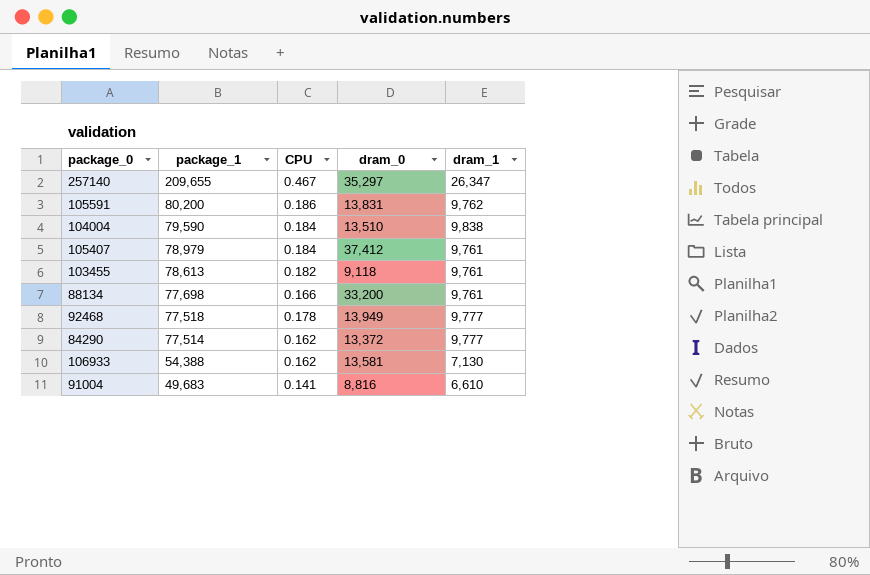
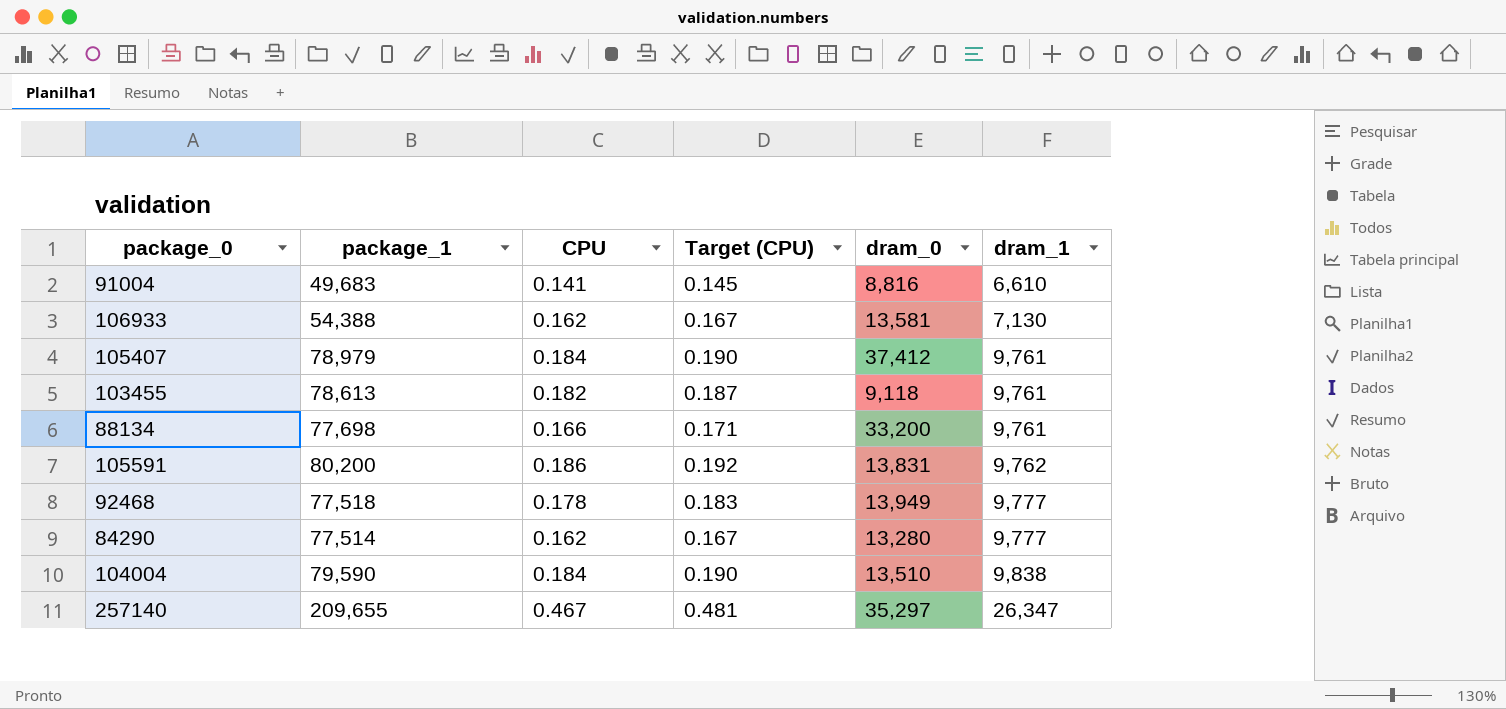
row order: package_1 descending -> dram_1 ascending
column Target (CPU) | formula: none -> [CPU] * 1.03
84290 | dram_0: 13,372 -> 13,280

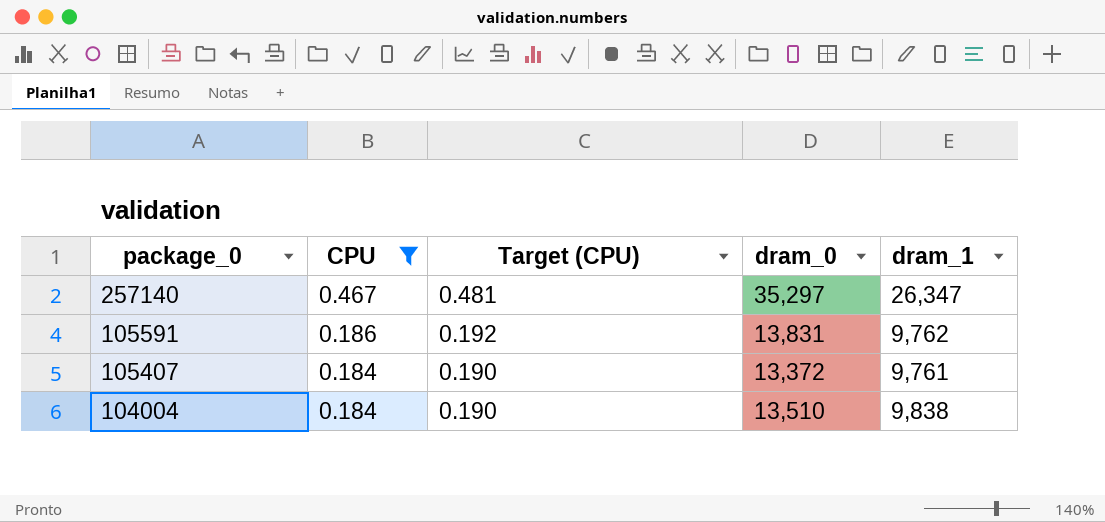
filter: none -> CPU >= 0.184
row order: dram_1 ascending -> package_0 descending
column package_1 | position: 2 -> none
105407 | dram_0: 37,412 -> 13,372

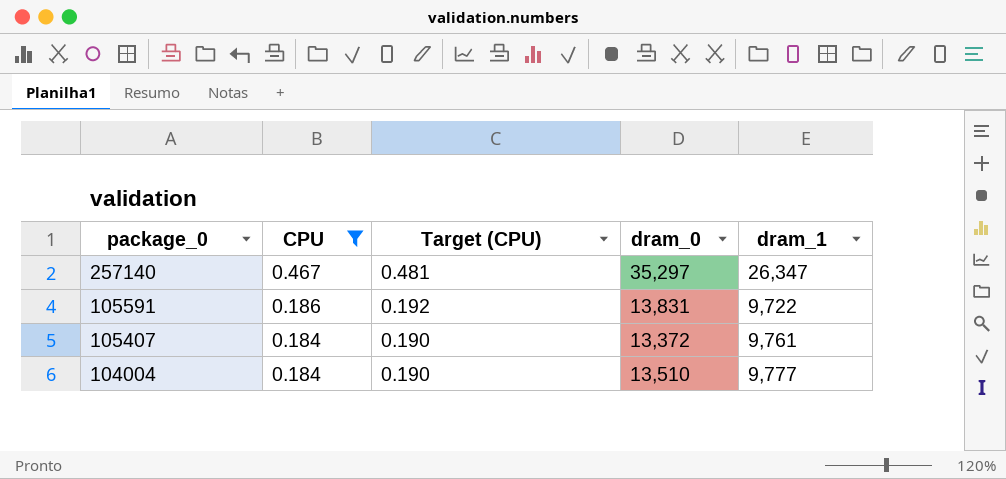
105591 | dram_1: 9,762 -> 9,722
104004 | dram_1: 9,838 -> 9,777

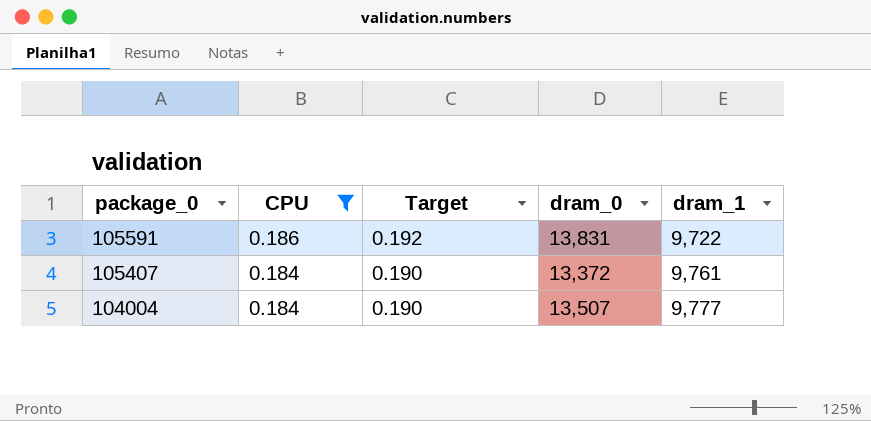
column name: Target (CPU) -> Target
row 257140: 0.467 | 0.481 | 35,297 | 26,347 -> none
104004 | dram_0: 13,510 -> 13,507

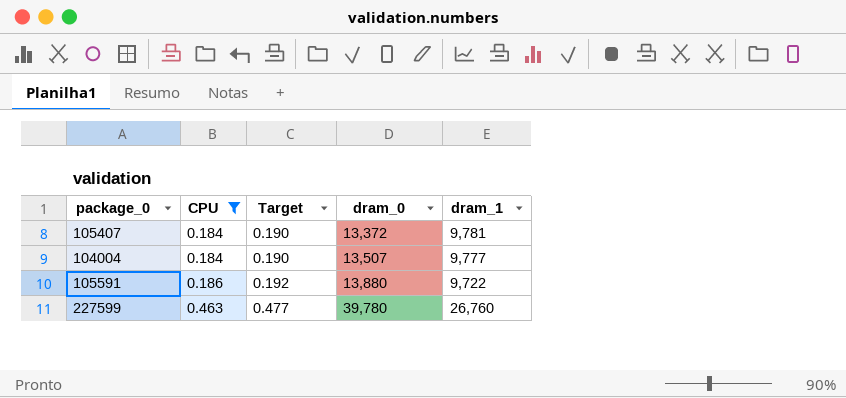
row order: package_0 descending -> CPU ascending
105407 | dram_1: 9,761 -> 9,781
105591 | dram_0: 13,831 -> 13,880
row 227599: none -> 0.463 | 0.477 | 39,780 | 26,760

